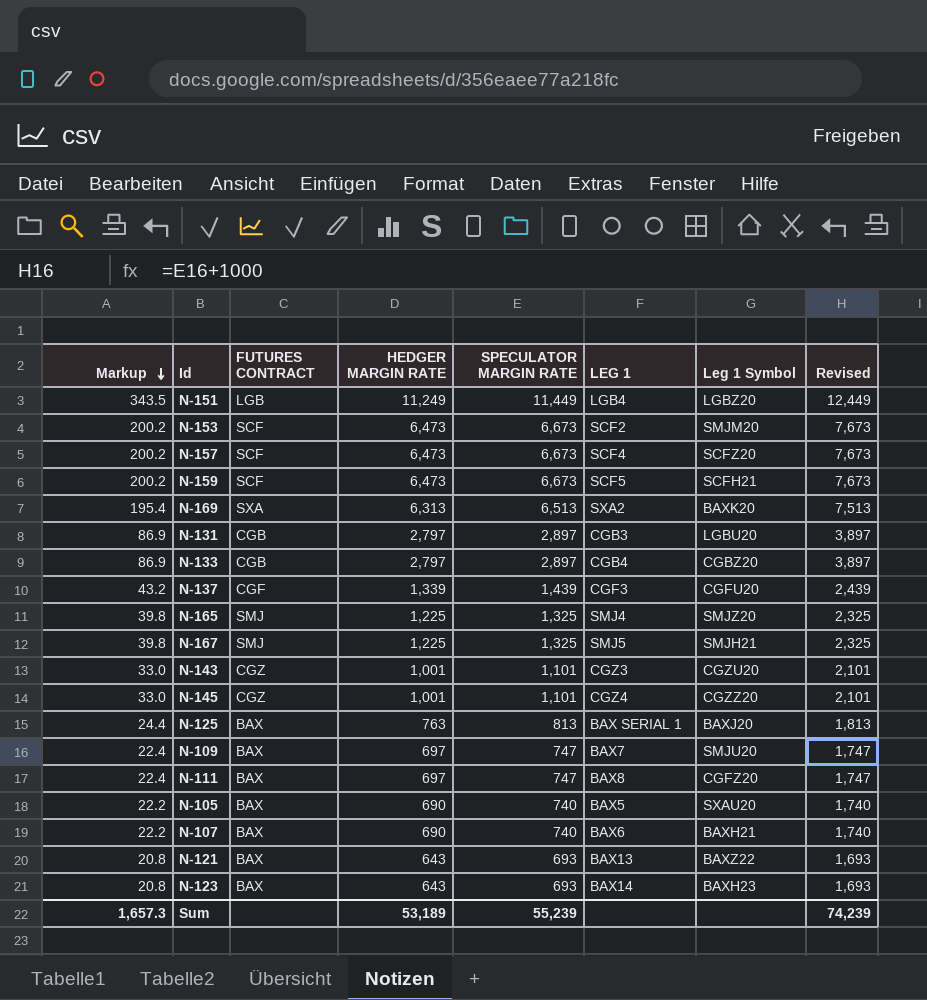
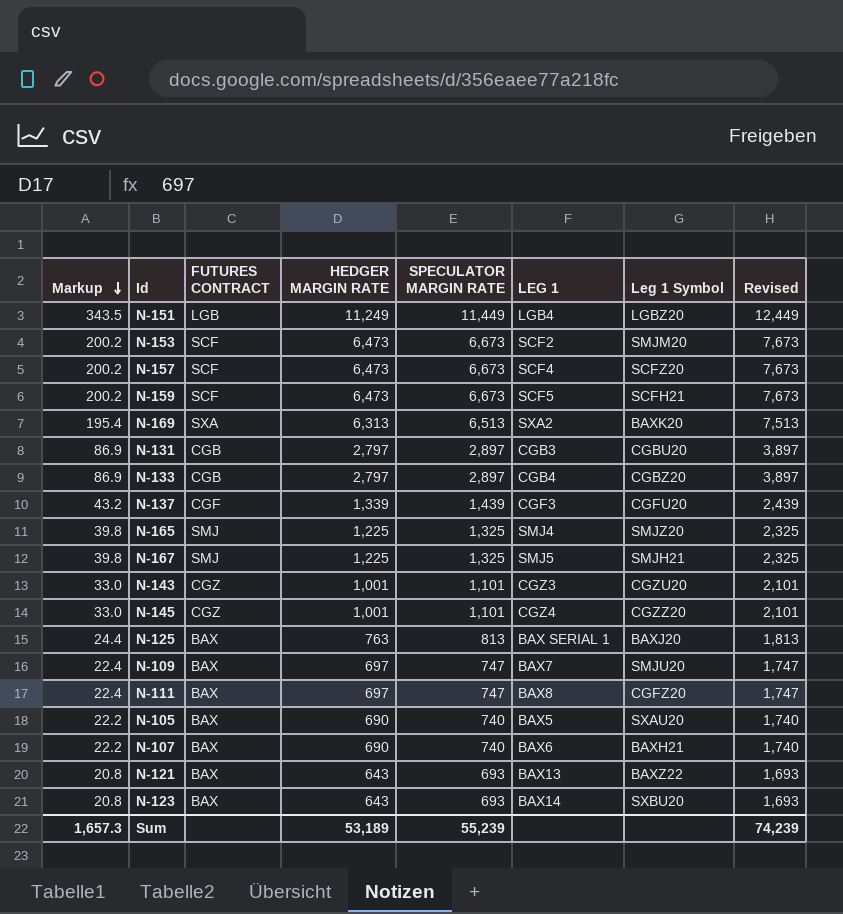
N-131 | Leg 1 Symbol: LGBU20 -> CGBU20
N-123 | Leg 1 Symbol: BAXH23 -> SXBU20

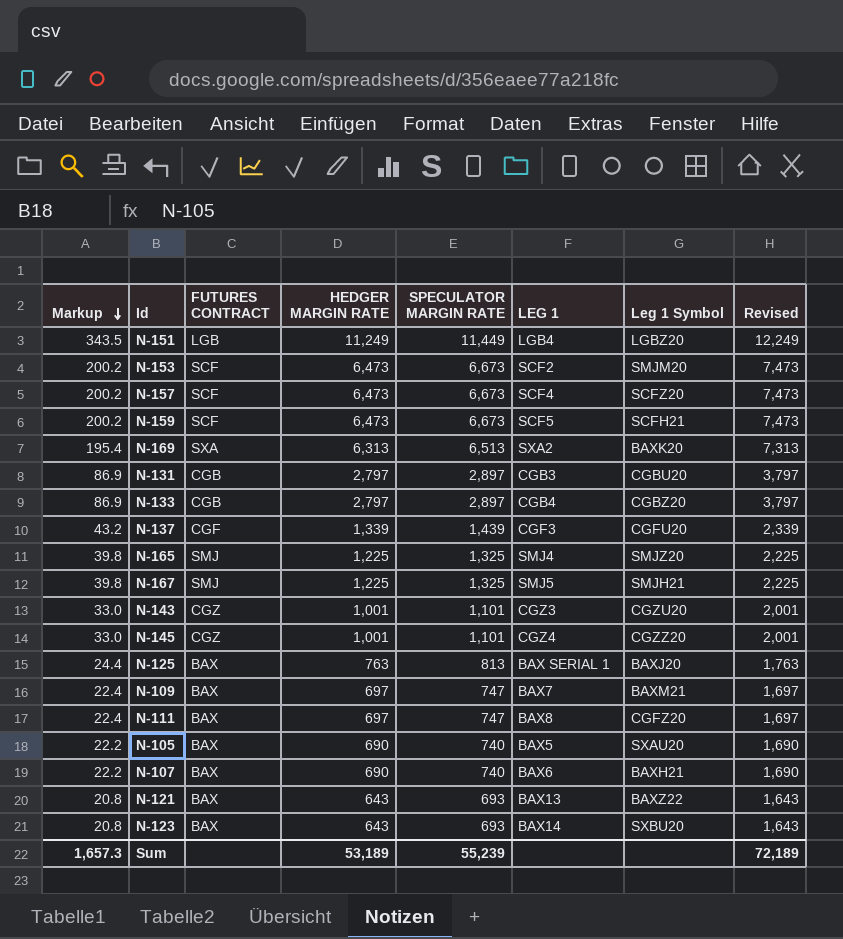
column Revised | formula: [SPECULATOR MARGIN RATE] + 1000 -> [HEDGER MARGIN RATE] + 1000
N-109 | Leg 1 Symbol: SMJU20 -> BAXM21
Sum | Revised: 74,239 -> 72,189

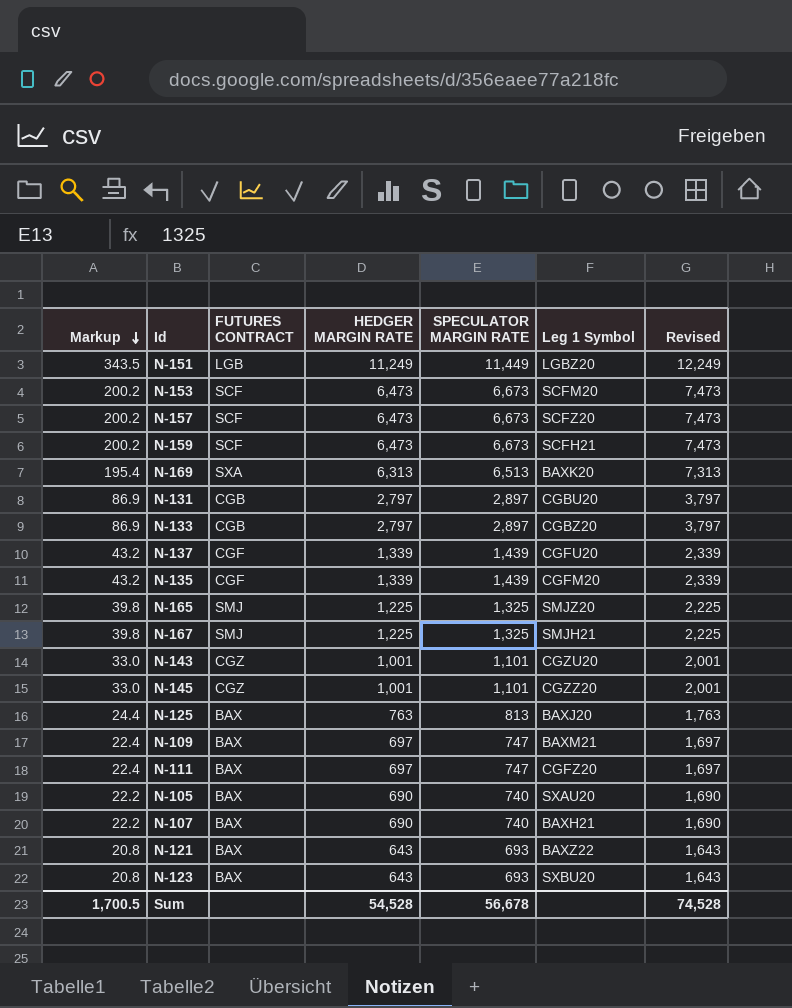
column LEG 1 | position: 6 -> none
N-153 | Leg 1 Symbol: SMJM20 -> SCFM20
row N-135: none -> 43.2 | CGF | 1,339 | 1,439 | CGFM20 | 2,339
Sum | Markup: 1,657.3 -> 1,700.5
Sum | HEDGER MARGIN RATE: 53,189 -> 54,528
Sum | SPECULATOR MARGIN RATE: 55,239 -> 56,678
Sum | Revised: 72,189 -> 74,528

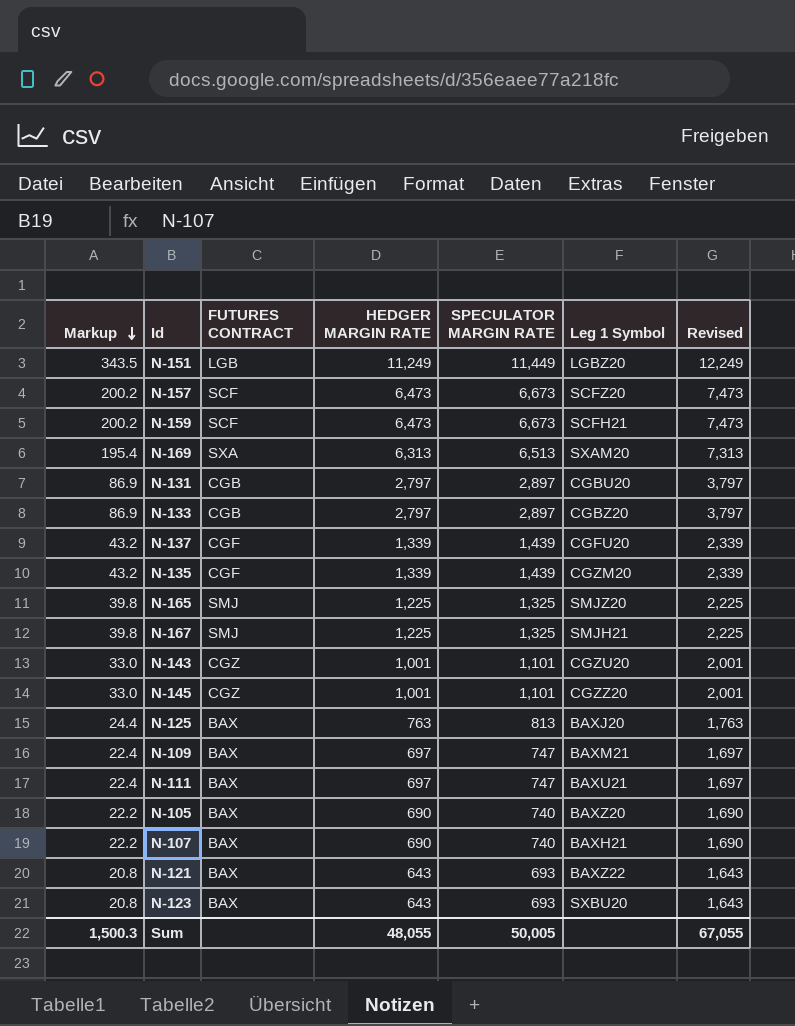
row N-153: 200.2 | SCF | 6,473 | 6,673 | SCFM20 | 7,473 -> none
N-169 | Leg 1 Symbol: BAXK20 -> SXAM20
N-135 | Leg 1 Symbol: CGFM20 -> CGZM20
N-111 | Leg 1 Symbol: CGFZ20 -> BAXU21
N-105 | Leg 1 Symbol: SXAU20 -> BAXZ20
Sum | Markup: 1,700.5 -> 1,500.3
Sum | HEDGER MARGIN RATE: 54,528 -> 48,055
Sum | SPECULATOR MARGIN RATE: 56,678 -> 50,005
Sum | Revised: 74,528 -> 67,055

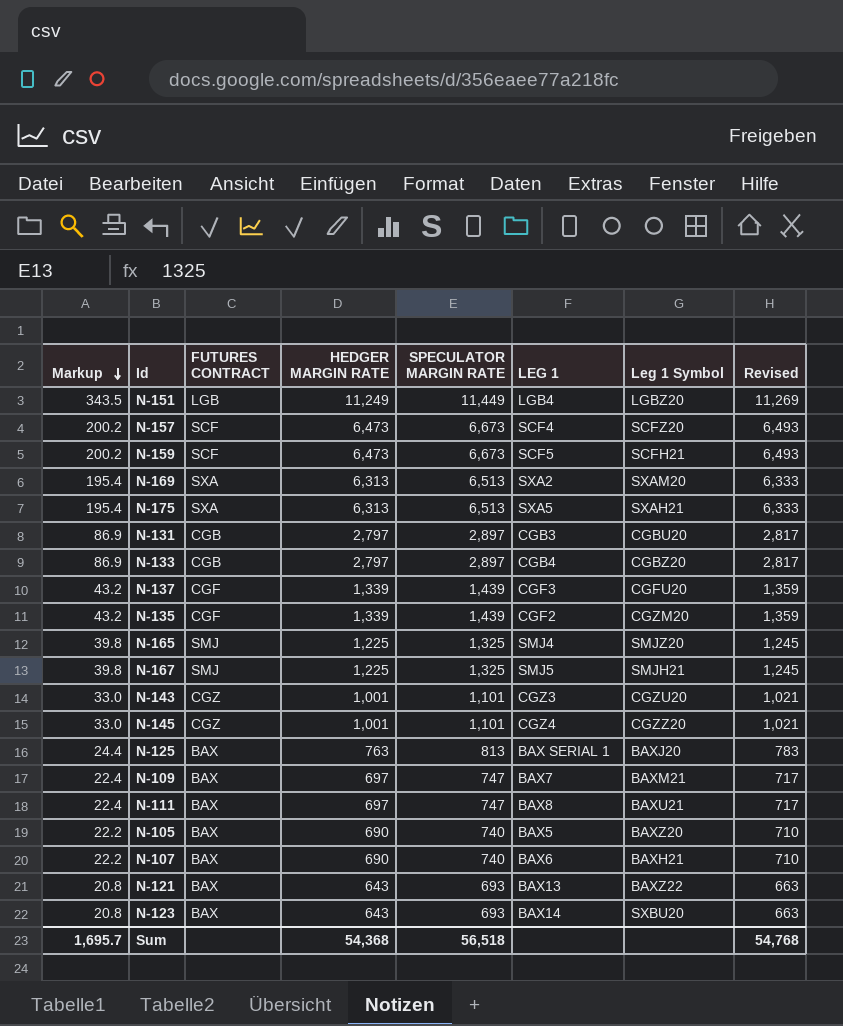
column LEG 1 | position: none -> 6
column Revised | formula: [HEDGER MARGIN RATE] + 1000 -> [HEDGER MARGIN RATE] + 20
row N-175: none -> 195.4 | SXA | 6,313 | 6,513 | SXA5 | SXAH21 | 6,333
Sum | Markup: 1,500.3 -> 1,695.7
Sum | HEDGER MARGIN RATE: 48,055 -> 54,368
Sum | SPECULATOR MARGIN RATE: 50,005 -> 56,518
Sum | Revised: 67,055 -> 54,768

